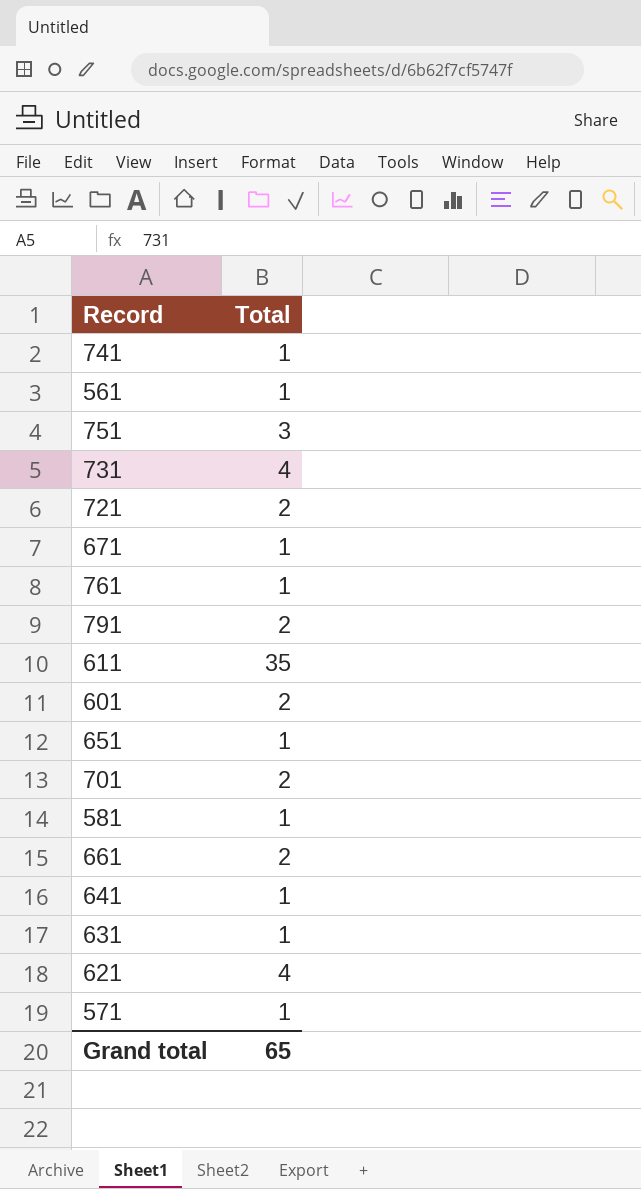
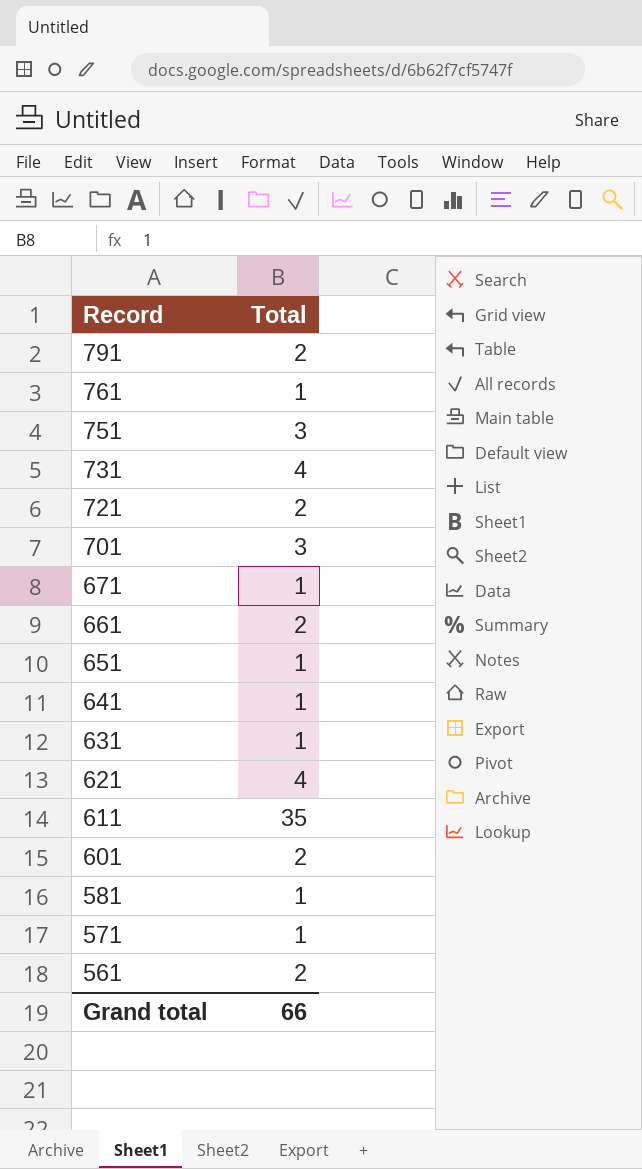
row order: none -> Record descending
row 741: 1 -> none
701 | Total: 2 -> 3
561 | Total: 1 -> 2
Grand total | Total: 65 -> 66

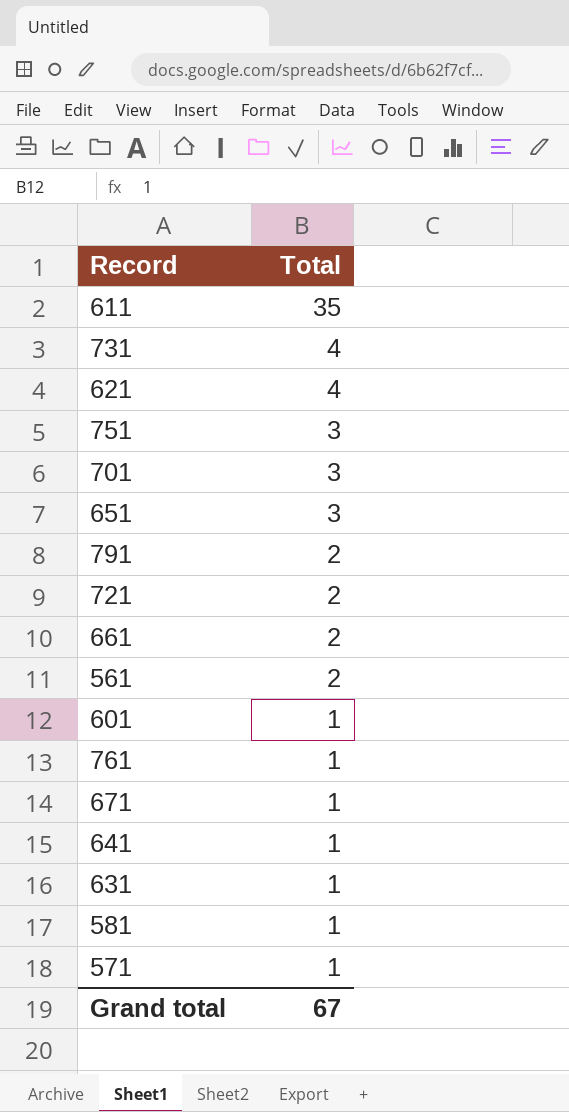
row order: Record descending -> Total descending
651 | Total: 1 -> 3
601 | Total: 2 -> 1
Grand total | Total: 66 -> 67

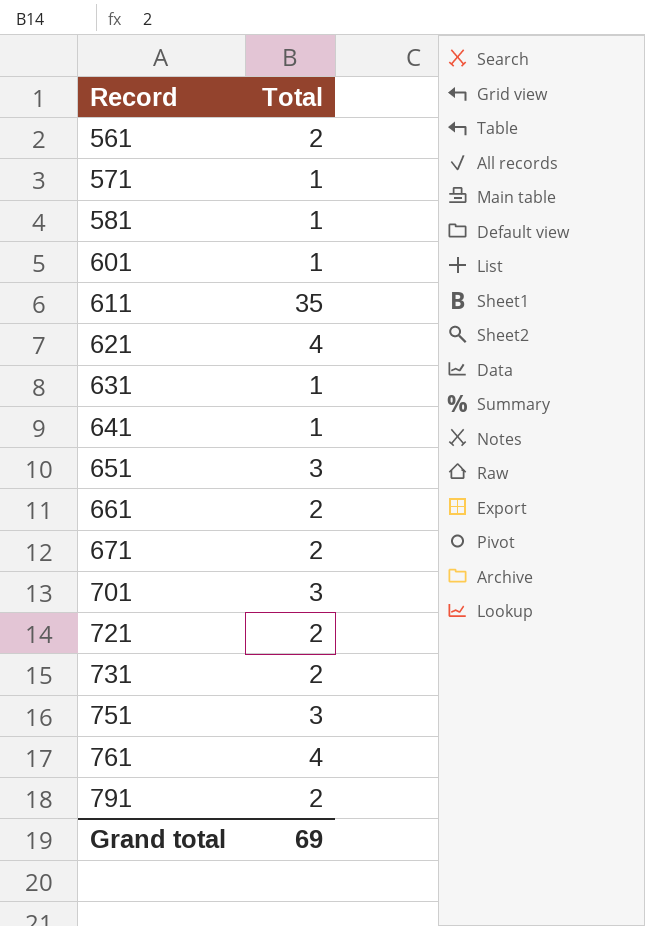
row order: Total descending -> Record ascending
671 | Total: 1 -> 2
731 | Total: 4 -> 2
761 | Total: 1 -> 4
Grand total | Total: 67 -> 69

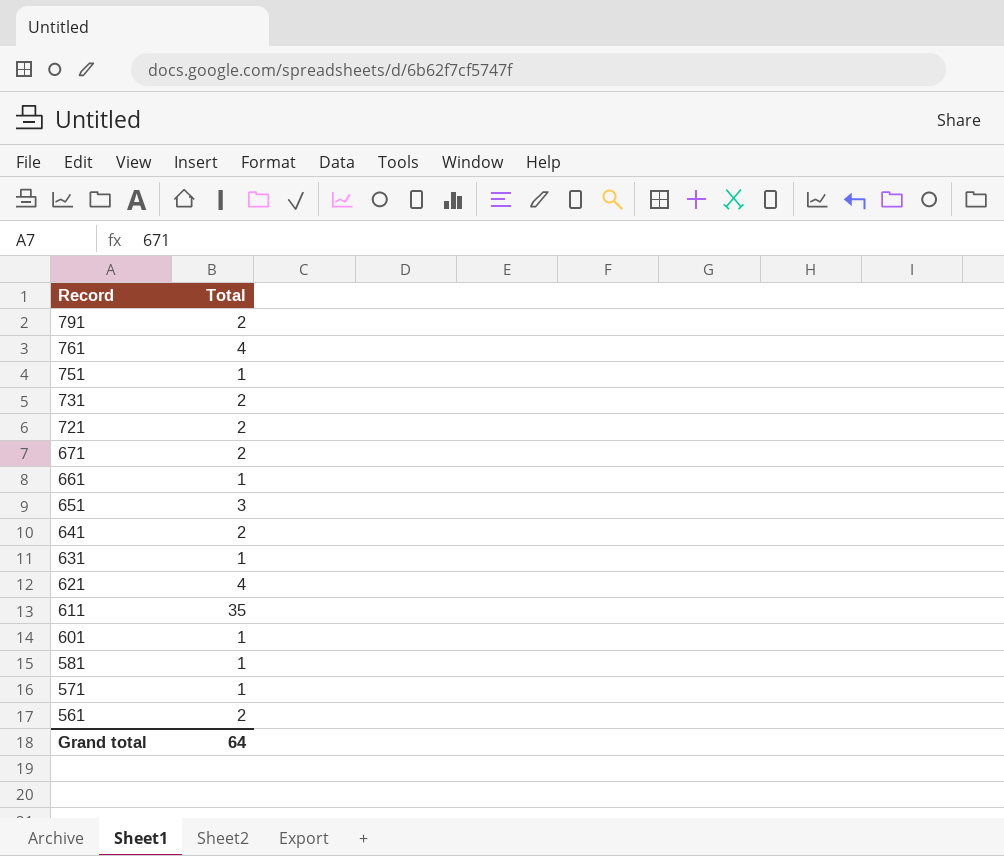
row order: Record ascending -> Record descending
row 701: 3 -> none
751 | Total: 3 -> 1
661 | Total: 2 -> 1
641 | Total: 1 -> 2
Grand total | Total: 69 -> 64

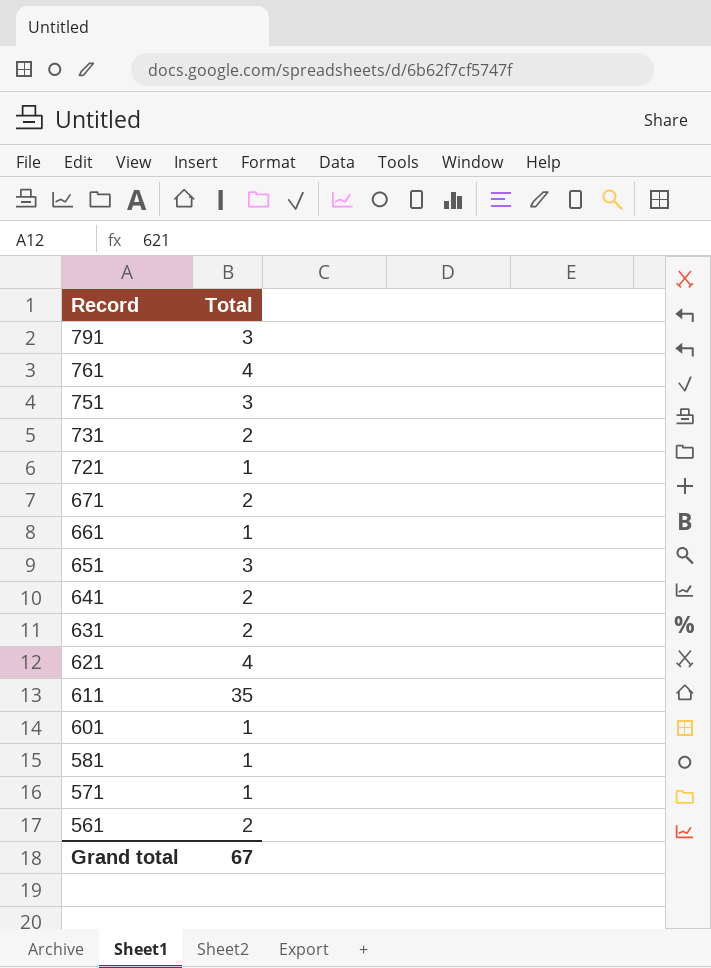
791 | Total: 2 -> 3
751 | Total: 1 -> 3
721 | Total: 2 -> 1
631 | Total: 1 -> 2
Grand total | Total: 64 -> 67

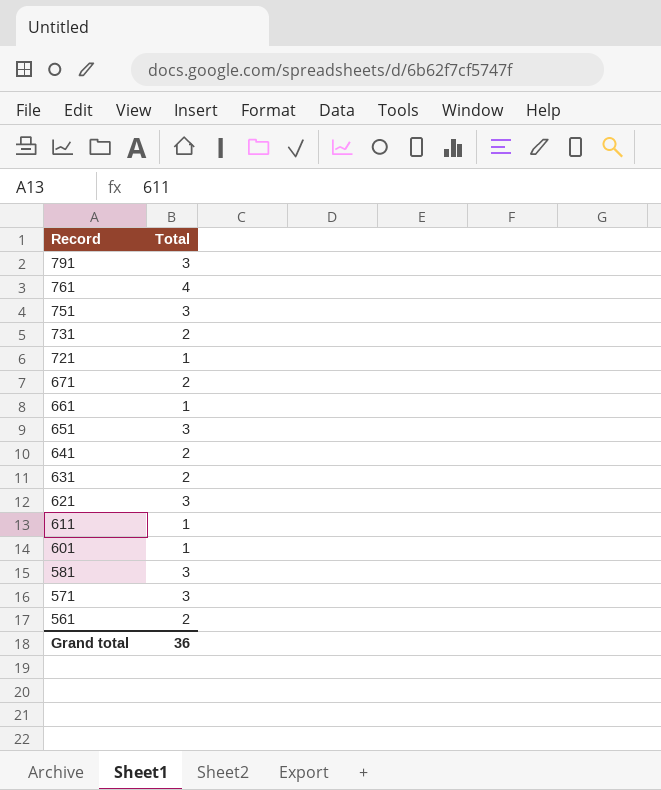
621 | Total: 4 -> 3
611 | Total: 35 -> 1
581 | Total: 1 -> 3
571 | Total: 1 -> 3
Grand total | Total: 67 -> 36

